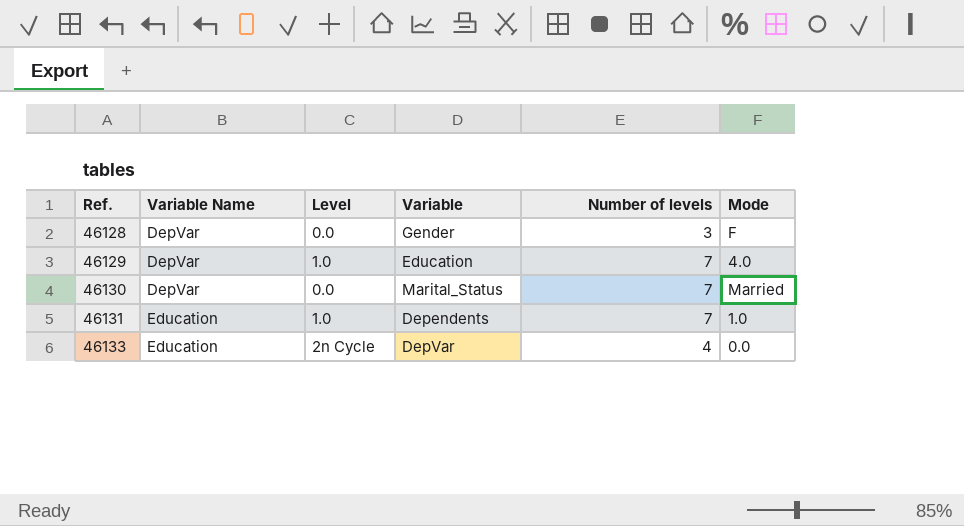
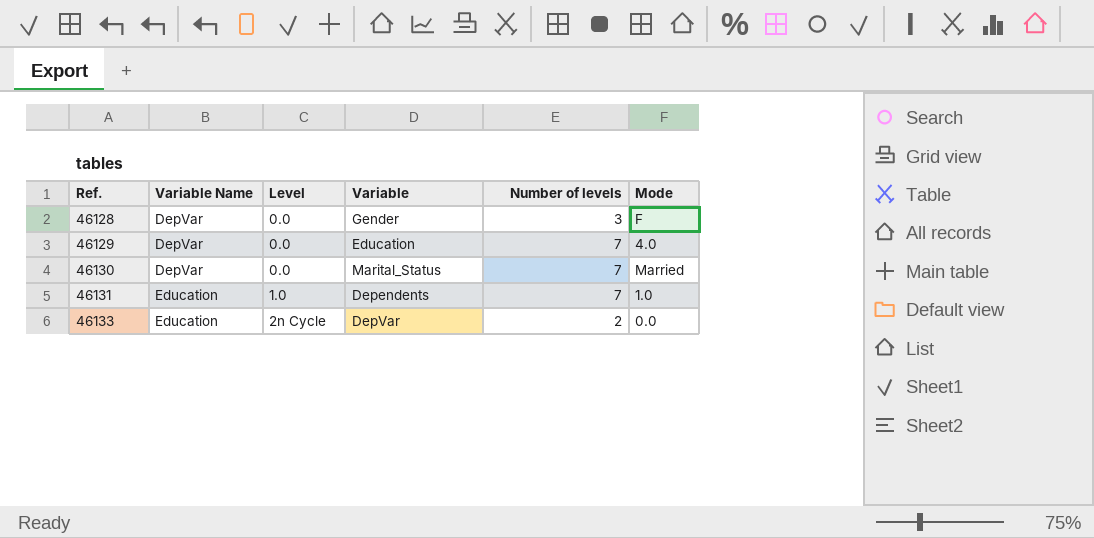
46129 | Level: 1.0 -> 0.0
46133 | Number of levels: 4 -> 2

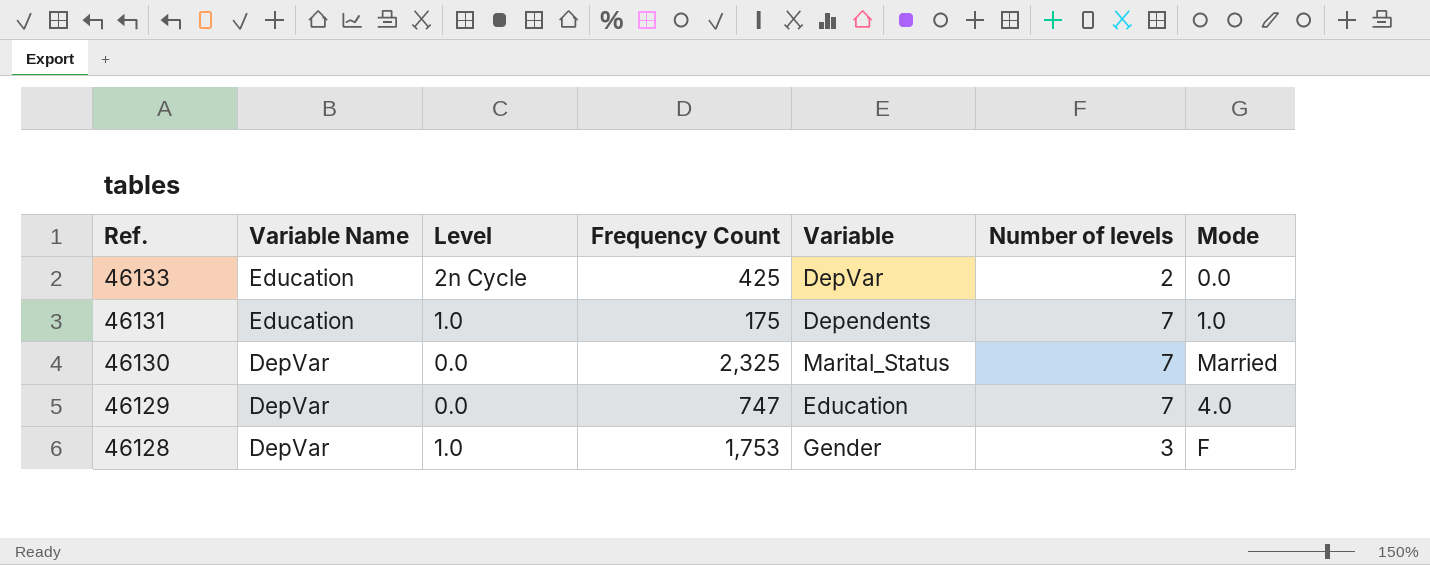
row order: Ref. ascending -> Ref. descending
column Frequency Count | position: none -> 4
46128 | Level: 0.0 -> 1.0

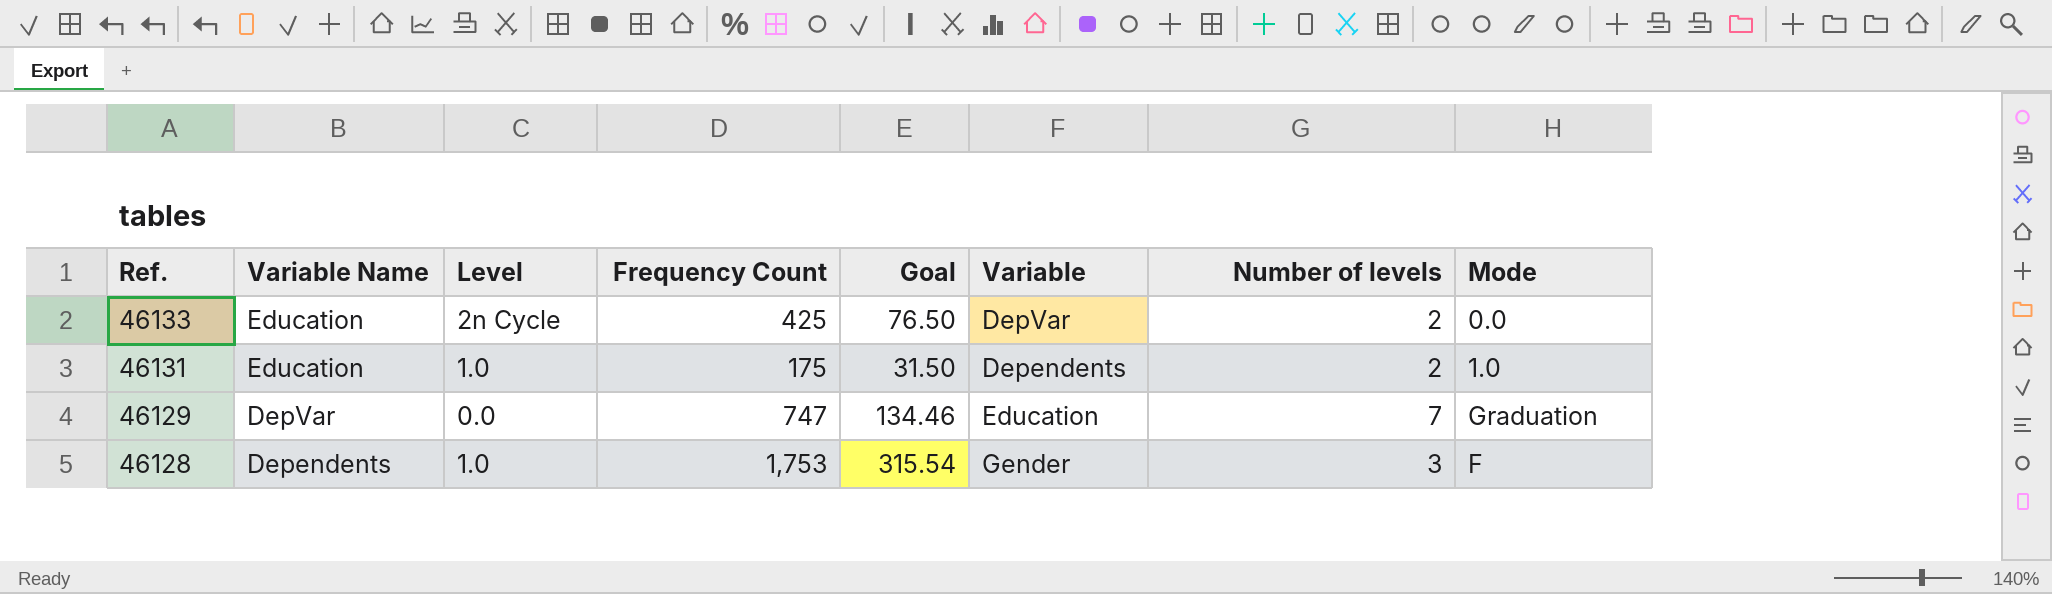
column Goal | formula: none -> [Frequency Count] * 0.18
row 46130: DepVar | 0.0 | 2,325 | Marital_Status | 7 | Married -> none
46131 | Number of levels: 7 -> 2
46129 | Mode: 4.0 -> Graduation
46128 | Variable Name: DepVar -> Dependents

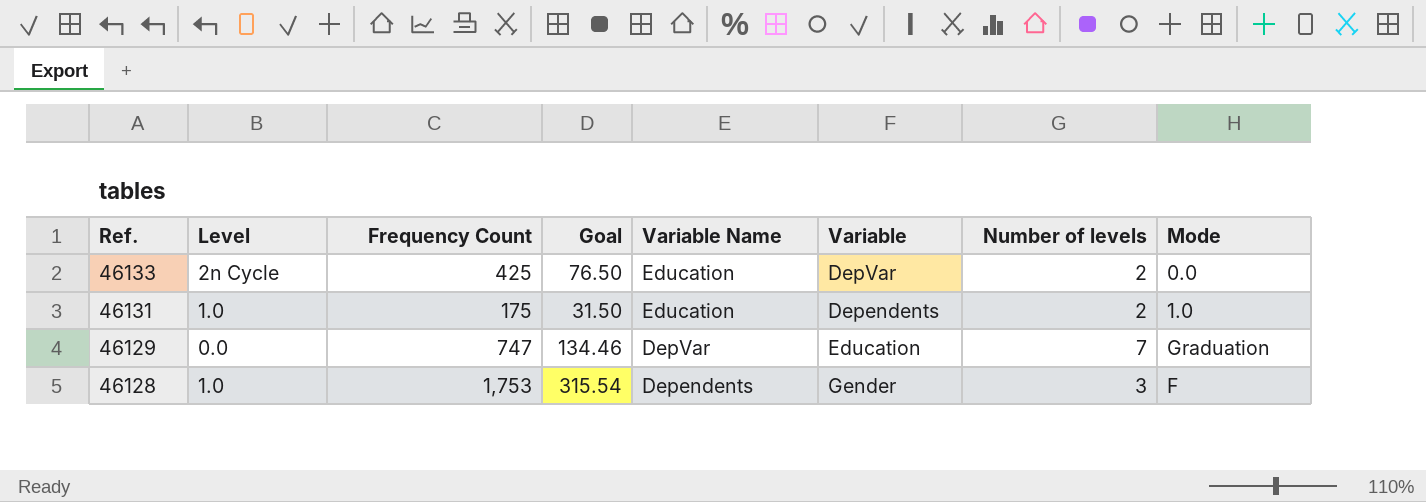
column Variable Name | position: 2 -> 5

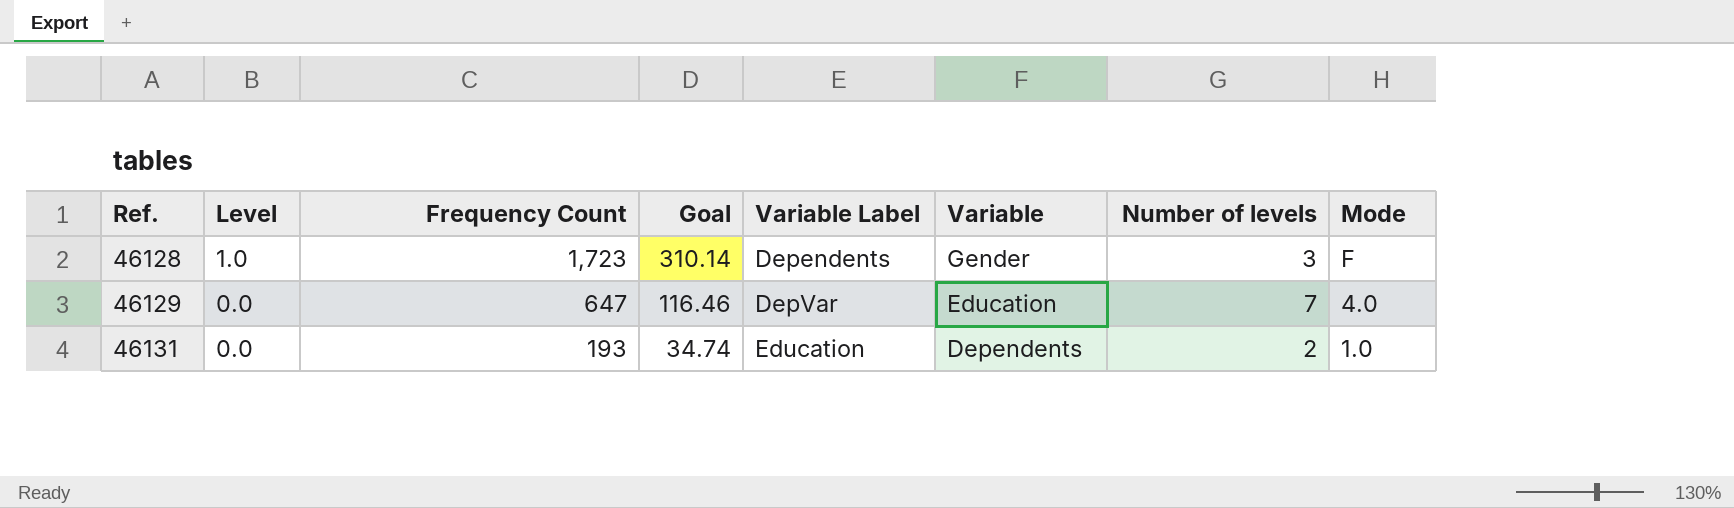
row order: Ref. descending -> Ref. ascending
column name: Variable Name -> Variable Label
row 46133: 2n Cycle | 425 | 76.50 | Education | DepVar | 2 | 0.0 -> none
46128 | Frequency Count: 1,753 -> 1,723
46128 | Goal: 315.54 -> 310.14
46129 | Frequency Count: 747 -> 647
46129 | Goal: 134.46 -> 116.46
46129 | Mode: Graduation -> 4.0
46131 | Level: 1.0 -> 0.0
46131 | Frequency Count: 175 -> 193
46131 | Goal: 31.50 -> 34.74

